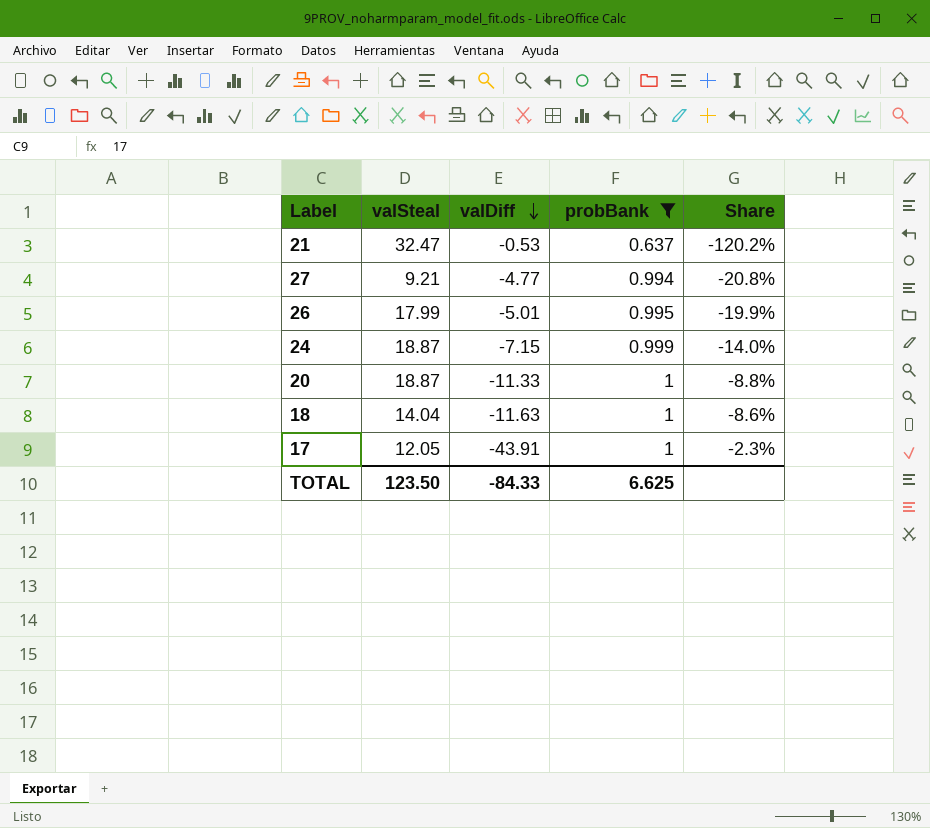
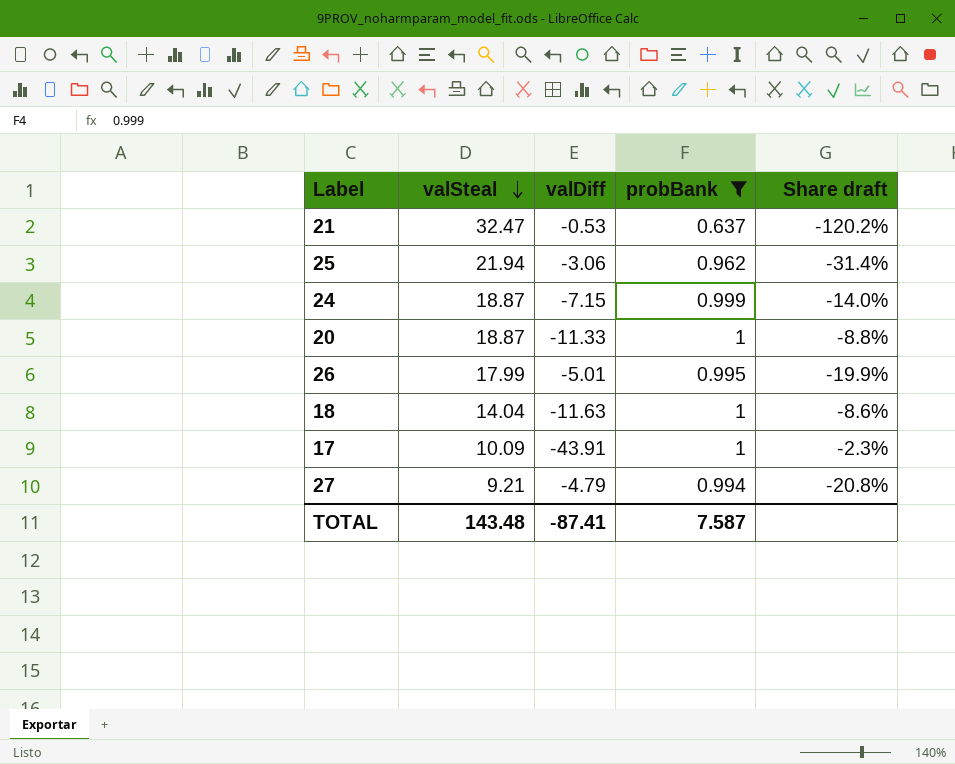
row order: valDiff descending -> valSteal descending
column name: Share -> Share draft
row 25: none -> 21.94 | -3.06 | 0.962 | -31.4%
17 | valSteal: 12.05 -> 10.09
27 | valDiff: -4.77 -> -4.79
TOTAL | valSteal: 123.50 -> 143.48
TOTAL | valDiff: -84.33 -> -87.41
TOTAL | probBank: 6.625 -> 7.587

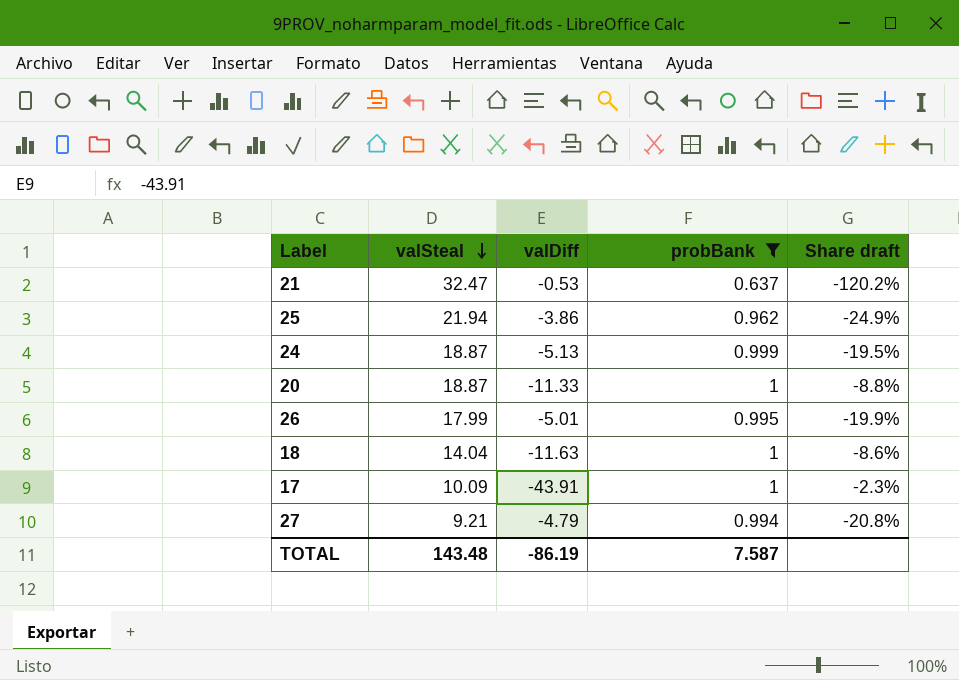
25 | valDiff: -3.06 -> -3.86
25 | Share draft: -31.4% -> -24.9%
24 | valDiff: -7.15 -> -5.13
24 | Share draft: -14.0% -> -19.5%
TOTAL | valDiff: -87.41 -> -86.19

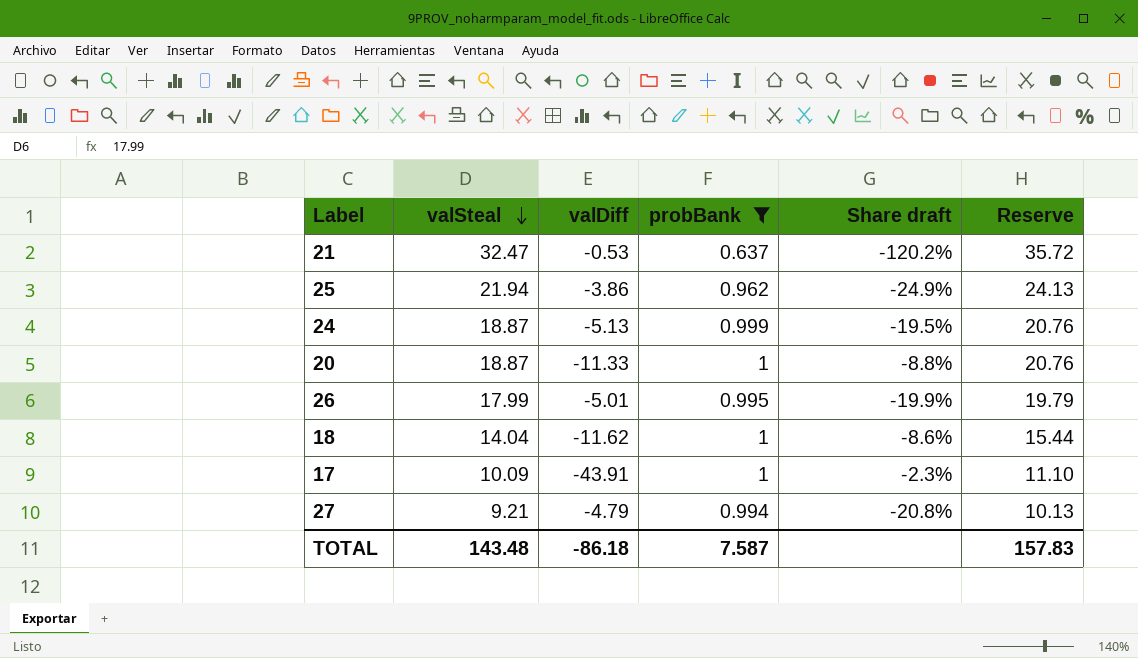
column Reserve | formula: none -> [valSteal] * 1.1
18 | valDiff: -11.63 -> -11.62
TOTAL | valDiff: -86.19 -> -86.18

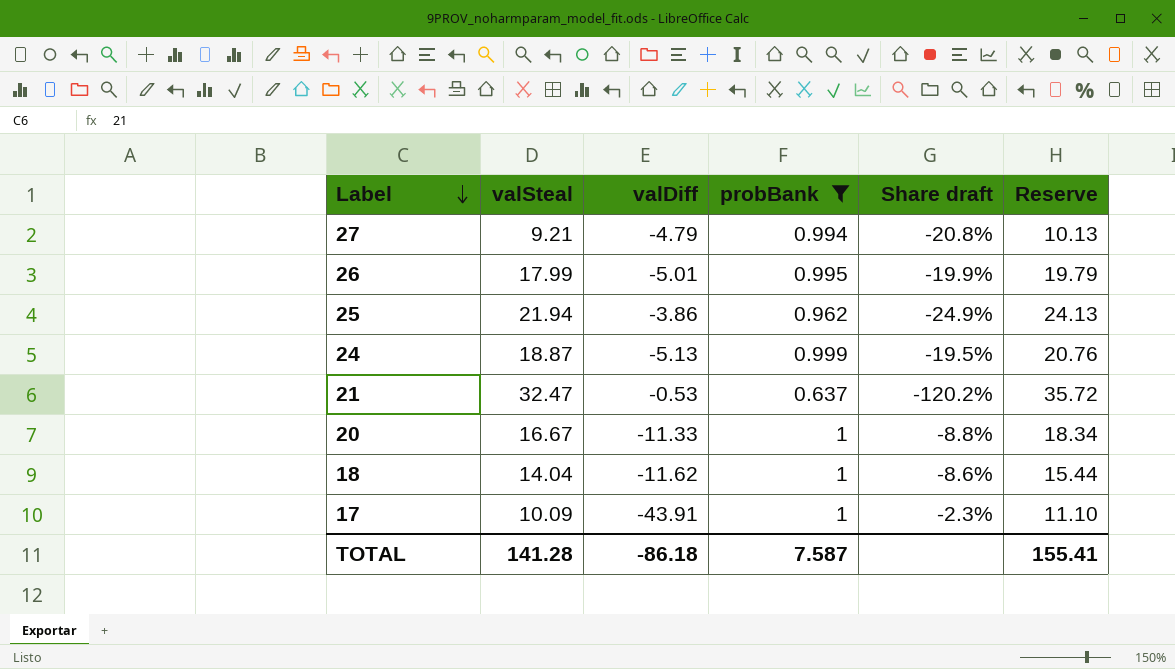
row order: valSteal descending -> Label descending
20 | valSteal: 18.87 -> 16.67
20 | Reserve: 20.76 -> 18.34
TOTAL | valSteal: 143.48 -> 141.28
TOTAL | Reserve: 157.83 -> 155.41

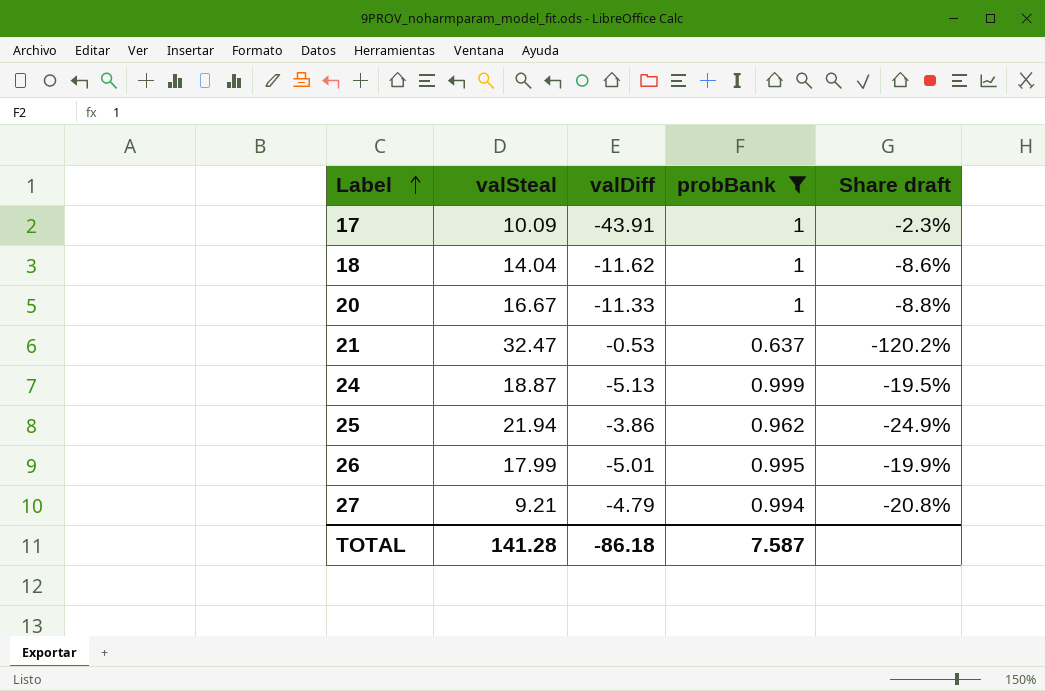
row order: Label descending -> Label ascending
column Reserve | formula: [valSteal] * 1.1 -> none

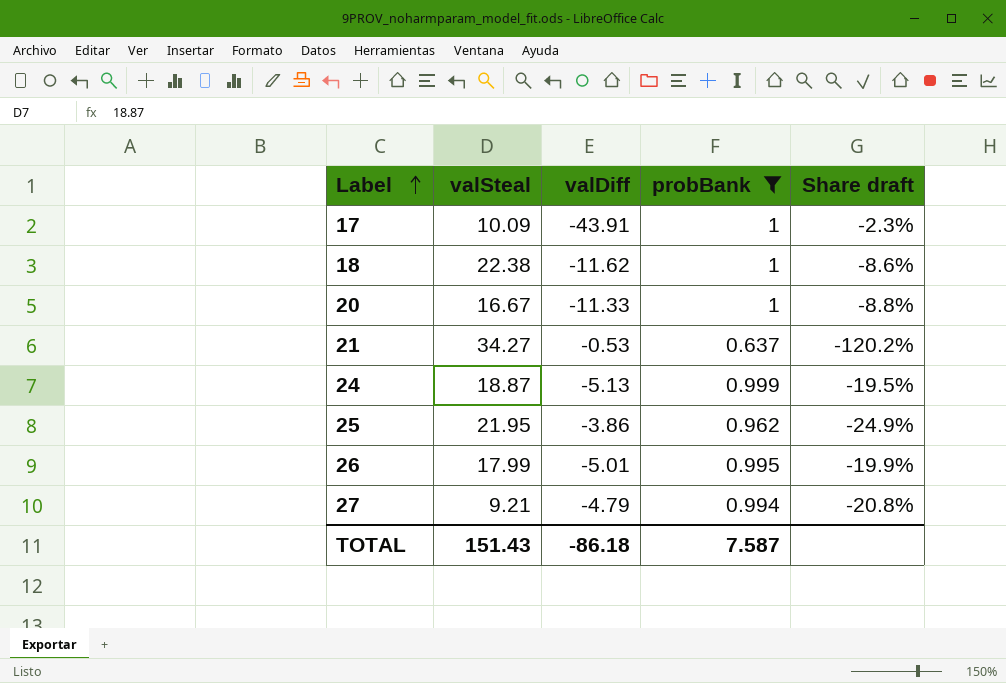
18 | valSteal: 14.04 -> 22.38
21 | valSteal: 32.47 -> 34.27
25 | valSteal: 21.94 -> 21.95
TOTAL | valSteal: 141.28 -> 151.43

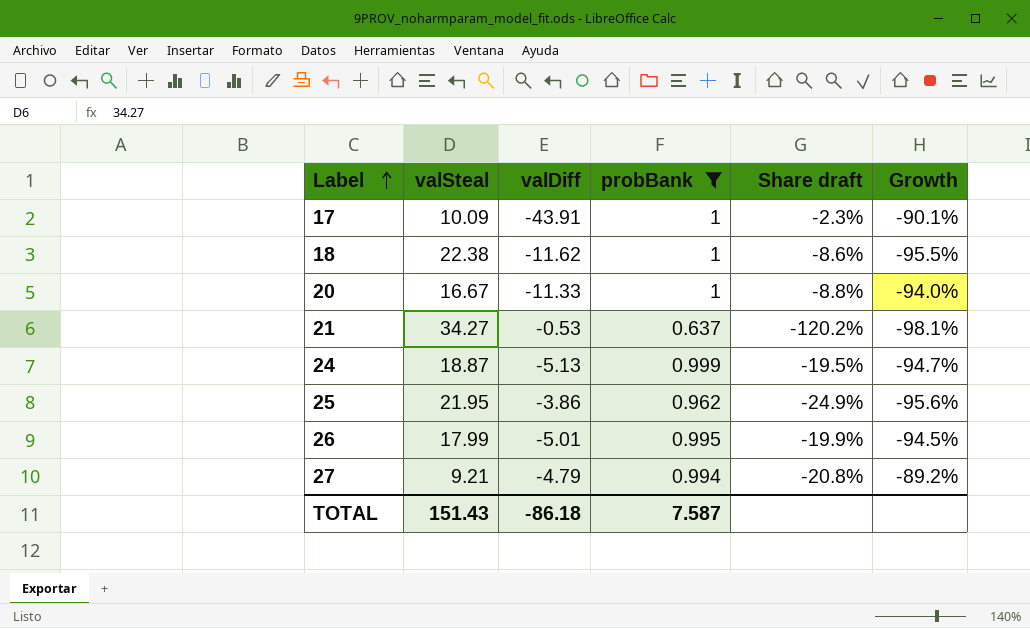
column Growth | formula: none -> ([probBank] - [valSteal]) / [valSteal]

